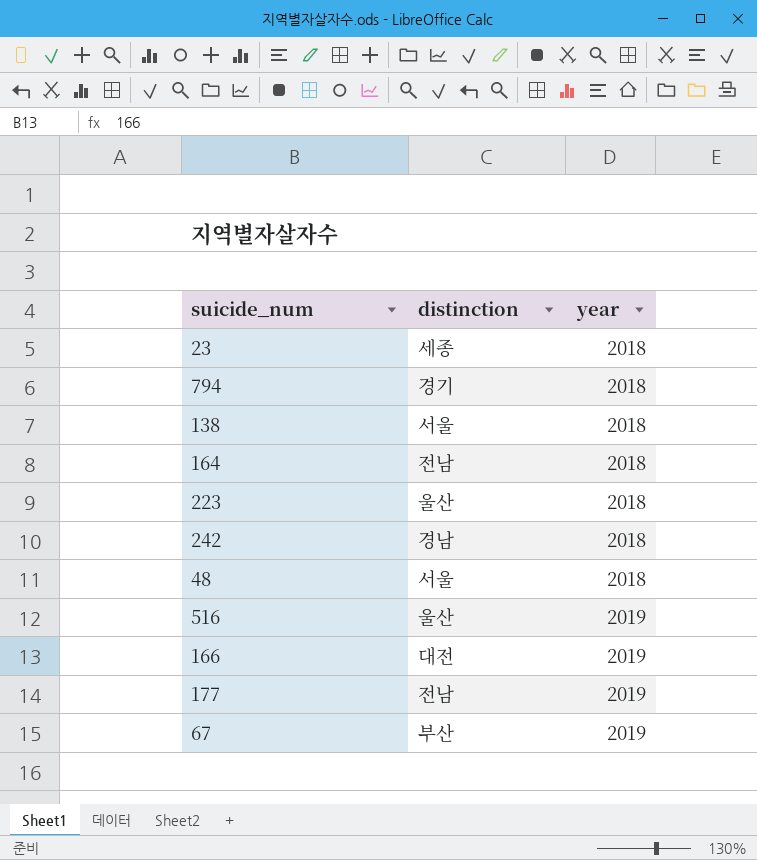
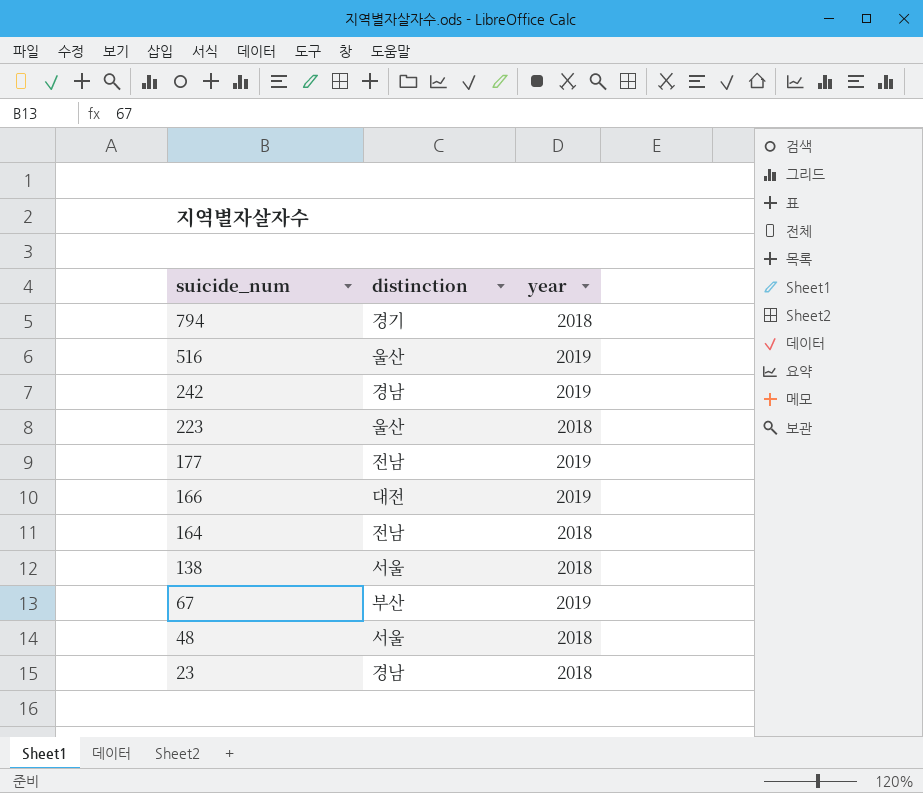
row order: year ascending -> suicide_num descending
242 | year: 2018 -> 2019
23 | distinction: 세종 -> 경남

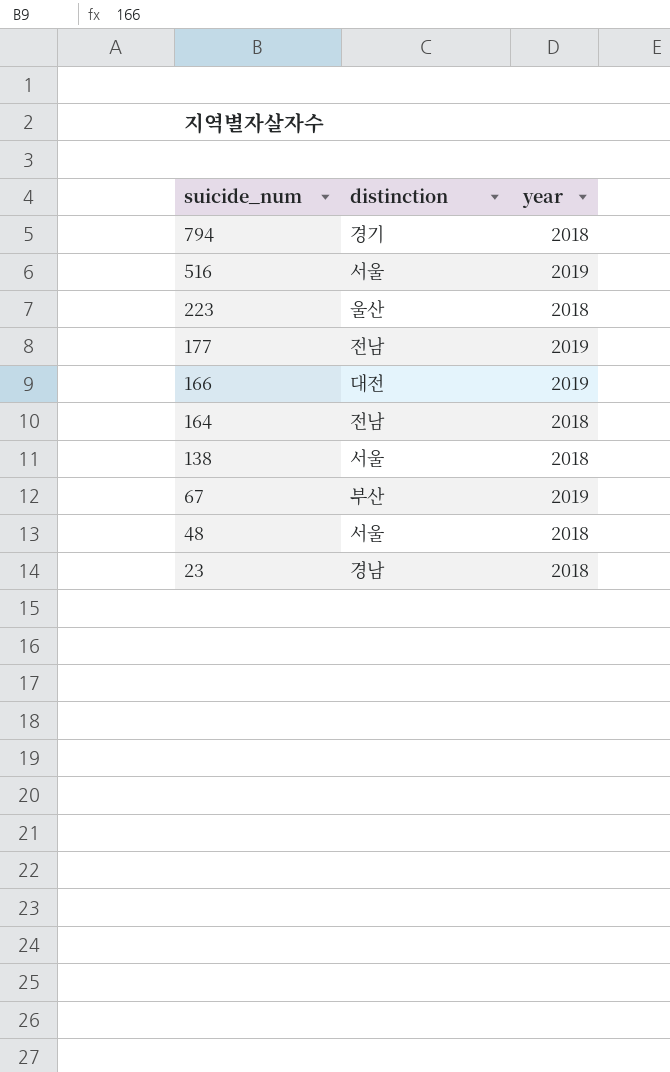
row 242: 경남 | 2019 -> none
516 | distinction: 울산 -> 서울

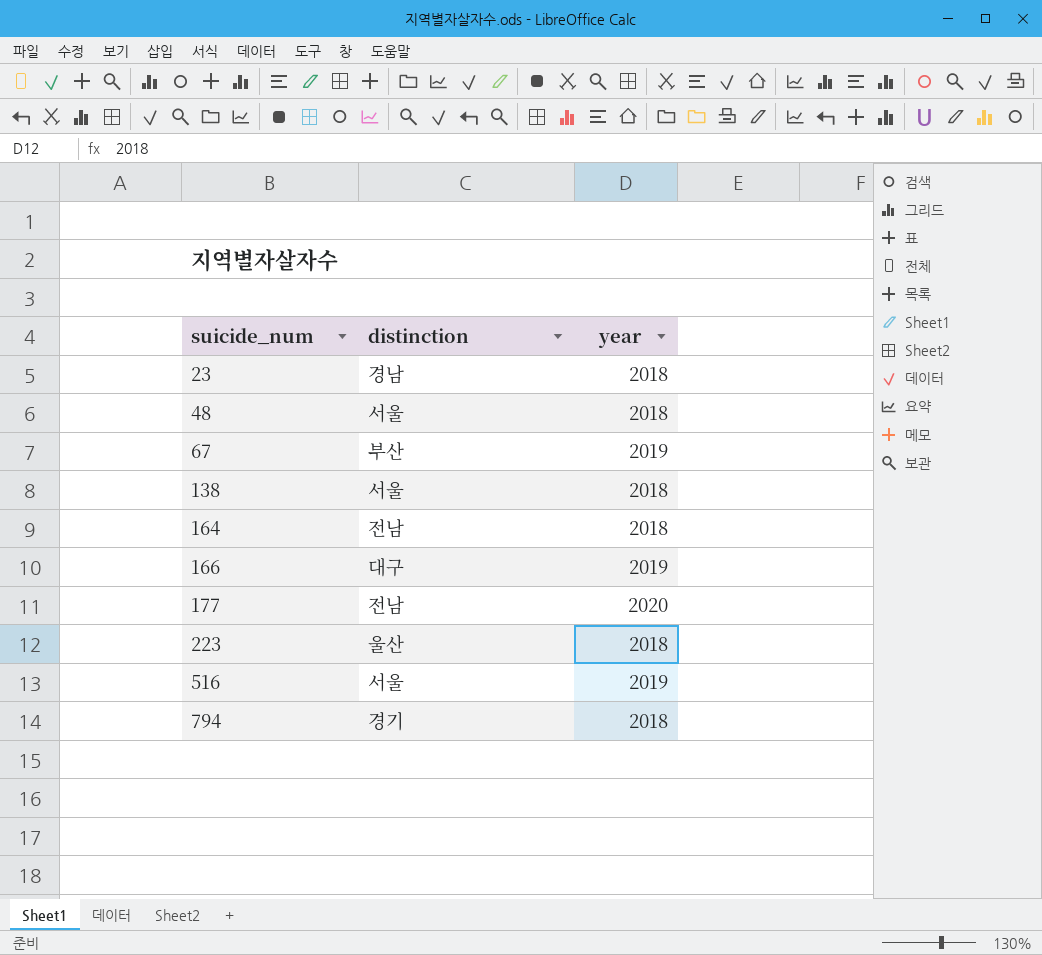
row order: suicide_num descending -> suicide_num ascending
166 | distinction: 대전 -> 대구
177 | year: 2019 -> 2020

